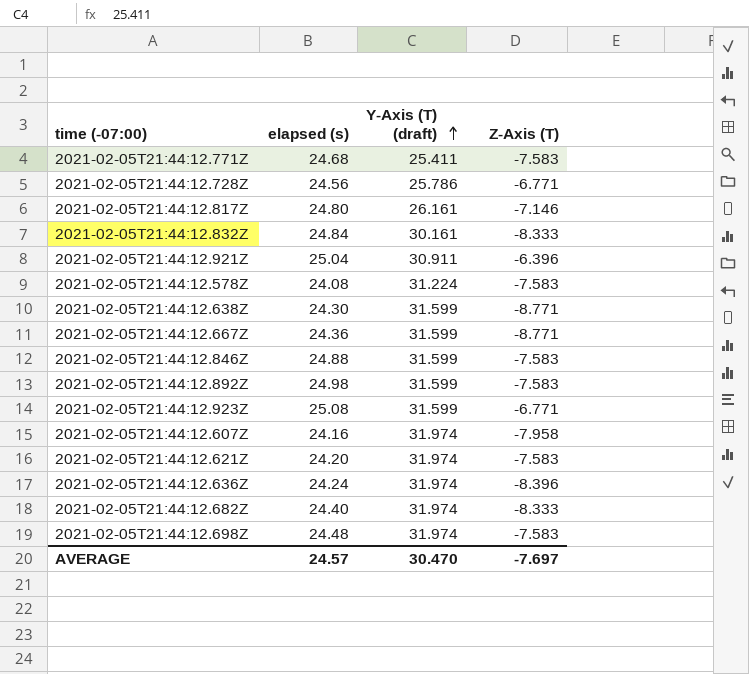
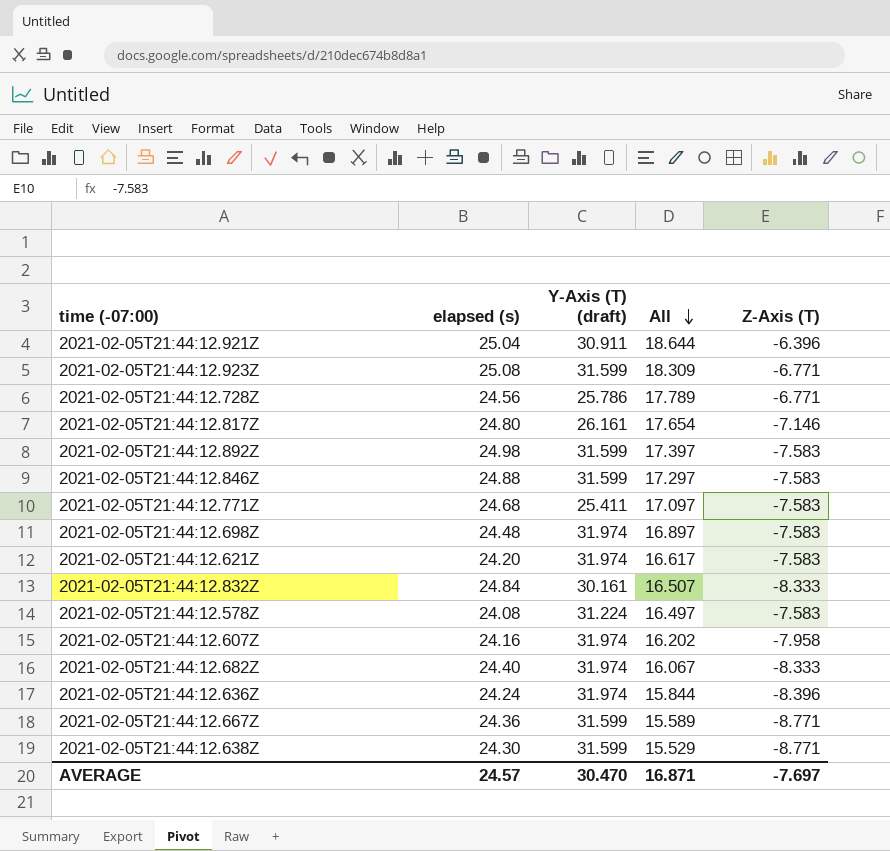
row order: Y-Axis (T) (draft) ascending -> All descending
column All | formula: none -> [elapsed (s)] + [Z-Axis (T)]

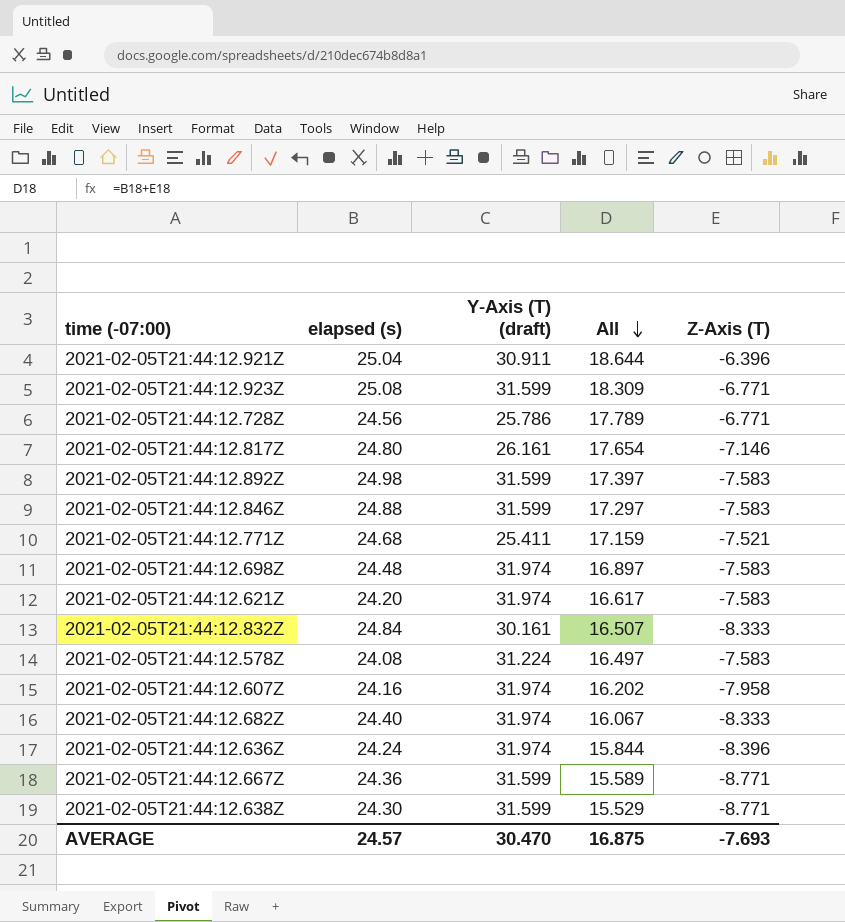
2021-02-05T21:44:12.771Z | All: 17.097 -> 17.159
2021-02-05T21:44:12.771Z | Z-Axis (T): -7.583 -> -7.521
AVERAGE | All: 16.871 -> 16.875
AVERAGE | Z-Axis (T): -7.697 -> -7.693

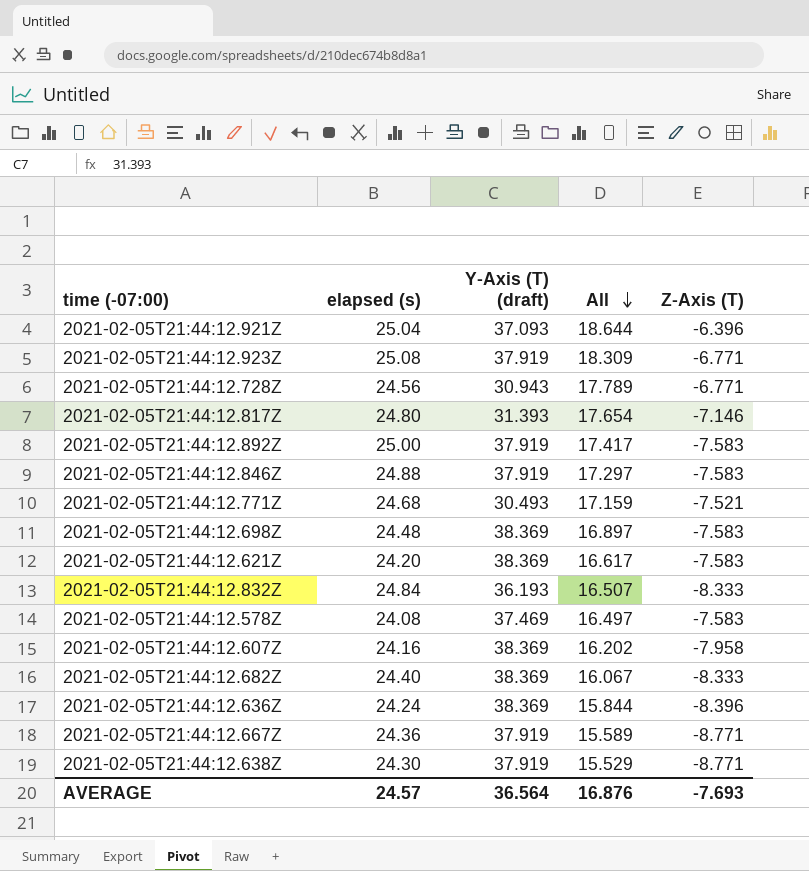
2021-02-05T21:44:12.921Z | Y-Axis (T) (draft): 30.911 -> 37.093
2021-02-05T21:44:12.923Z | Y-Axis (T) (draft): 31.599 -> 37.919
2021-02-05T21:44:12.728Z | Y-Axis (T) (draft): 25.786 -> 30.943
2021-02-05T21:44:12.817Z | Y-Axis (T) (draft): 26.161 -> 31.393
2021-02-05T21:44:12.892Z | elapsed (s): 24.98 -> 25.00
2021-02-05T21:44:12.892Z | Y-Axis (T) (draft): 31.599 -> 37.919
2021-02-05T21:44:12.892Z | All: 17.397 -> 17.417
2021-02-05T21:44:12.846Z | Y-Axis (T) (draft): 31.599 -> 37.919
2021-02-05T21:44:12.771Z | Y-Axis (T) (draft): 25.411 -> 30.493
2021-02-05T21:44:12.698Z | Y-Axis (T) (draft): 31.974 -> 38.369
2021-02-05T21:44:12.621Z | Y-Axis (T) (draft): 31.974 -> 38.369
2021-02-05T21:44:12.832Z | Y-Axis (T) (draft): 30.161 -> 36.193
2021-02-05T21:44:12.578Z | Y-Axis (T) (draft): 31.224 -> 37.469
2021-02-05T21:44:12.607Z | Y-Axis (T) (draft): 31.974 -> 38.369
2021-02-05T21:44:12.682Z | Y-Axis (T) (draft): 31.974 -> 38.369
2021-02-05T21:44:12.636Z | Y-Axis (T) (draft): 31.974 -> 38.369
2021-02-05T21:44:12.667Z | Y-Axis (T) (draft): 31.599 -> 37.919
2021-02-05T21:44:12.638Z | Y-Axis (T) (draft): 31.599 -> 37.919
AVERAGE | Y-Axis (T) (draft): 30.470 -> 36.564
AVERAGE | All: 16.875 -> 16.876

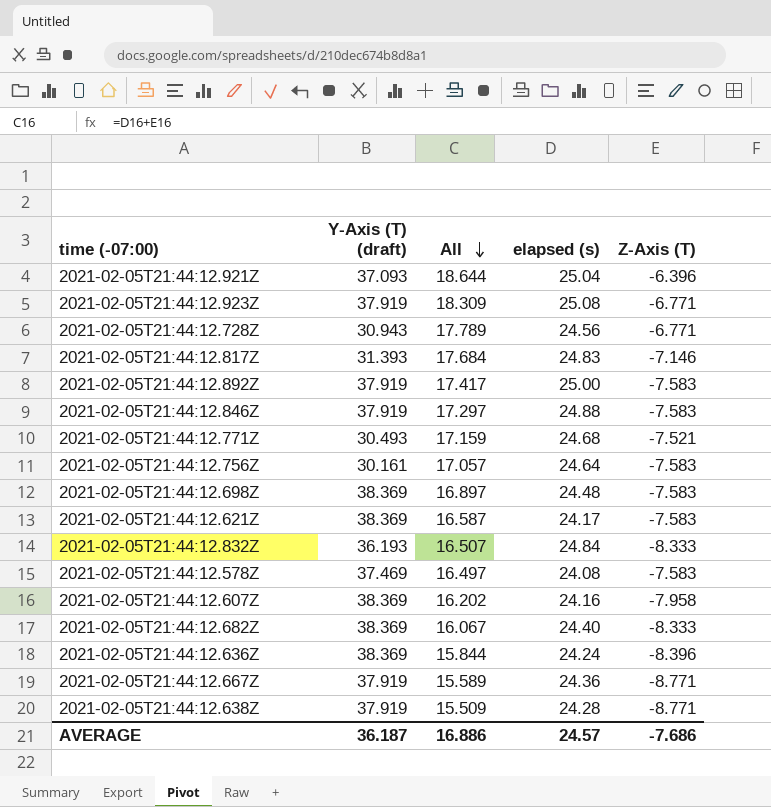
column elapsed (s) | position: 2 -> 4
2021-02-05T21:44:12.817Z | All: 17.654 -> 17.684
2021-02-05T21:44:12.817Z | elapsed (s): 24.80 -> 24.83
row 2021-02-05T21:44:12.756Z: none -> 30.161 | 17.057 | 24.64 | -7.583
2021-02-05T21:44:12.621Z | All: 16.617 -> 16.587
2021-02-05T21:44:12.621Z | elapsed (s): 24.20 -> 24.17
2021-02-05T21:44:12.638Z | All: 15.529 -> 15.509
2021-02-05T21:44:12.638Z | elapsed (s): 24.30 -> 24.28
AVERAGE | Y-Axis (T) (draft): 36.564 -> 36.187
AVERAGE | All: 16.876 -> 16.886
AVERAGE | Z-Axis (T): -7.693 -> -7.686

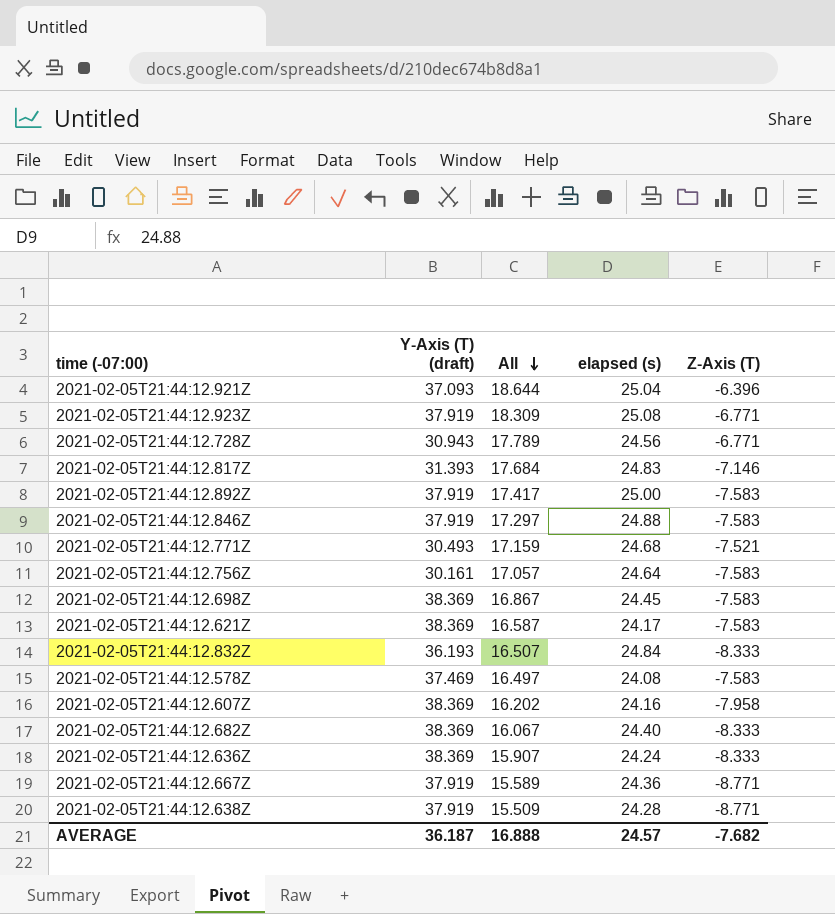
2021-02-05T21:44:12.698Z | All: 16.897 -> 16.867
2021-02-05T21:44:12.698Z | elapsed (s): 24.48 -> 24.45
2021-02-05T21:44:12.636Z | All: 15.844 -> 15.907
2021-02-05T21:44:12.636Z | Z-Axis (T): -8.396 -> -8.333
AVERAGE | All: 16.886 -> 16.888
AVERAGE | Z-Axis (T): -7.686 -> -7.682

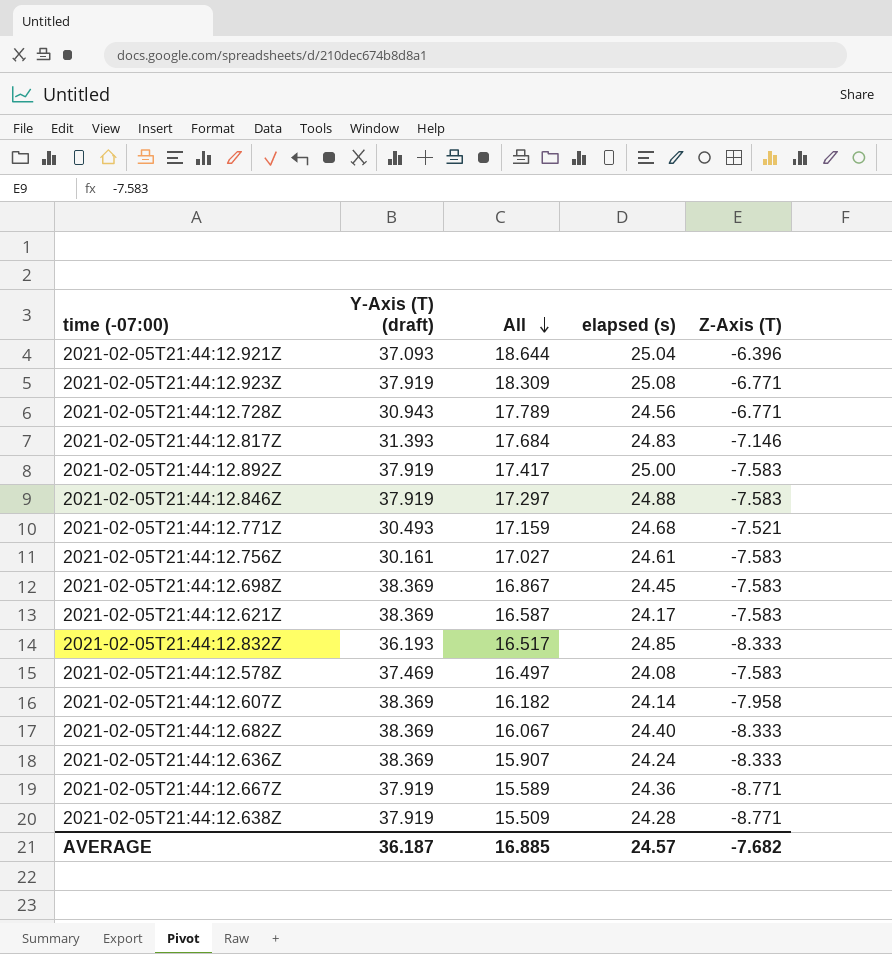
2021-02-05T21:44:12.756Z | All: 17.057 -> 17.027
2021-02-05T21:44:12.756Z | elapsed (s): 24.64 -> 24.61
2021-02-05T21:44:12.832Z | All: 16.507 -> 16.517
2021-02-05T21:44:12.832Z | elapsed (s): 24.84 -> 24.85
2021-02-05T21:44:12.607Z | All: 16.202 -> 16.182
2021-02-05T21:44:12.607Z | elapsed (s): 24.16 -> 24.14
AVERAGE | All: 16.888 -> 16.885

